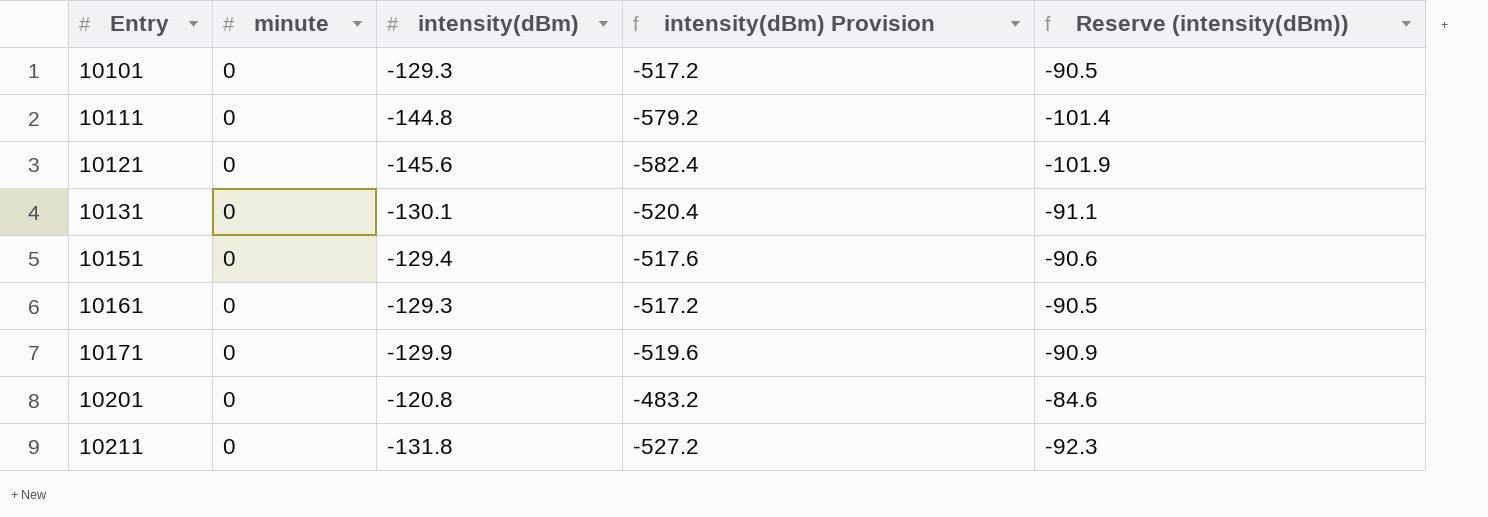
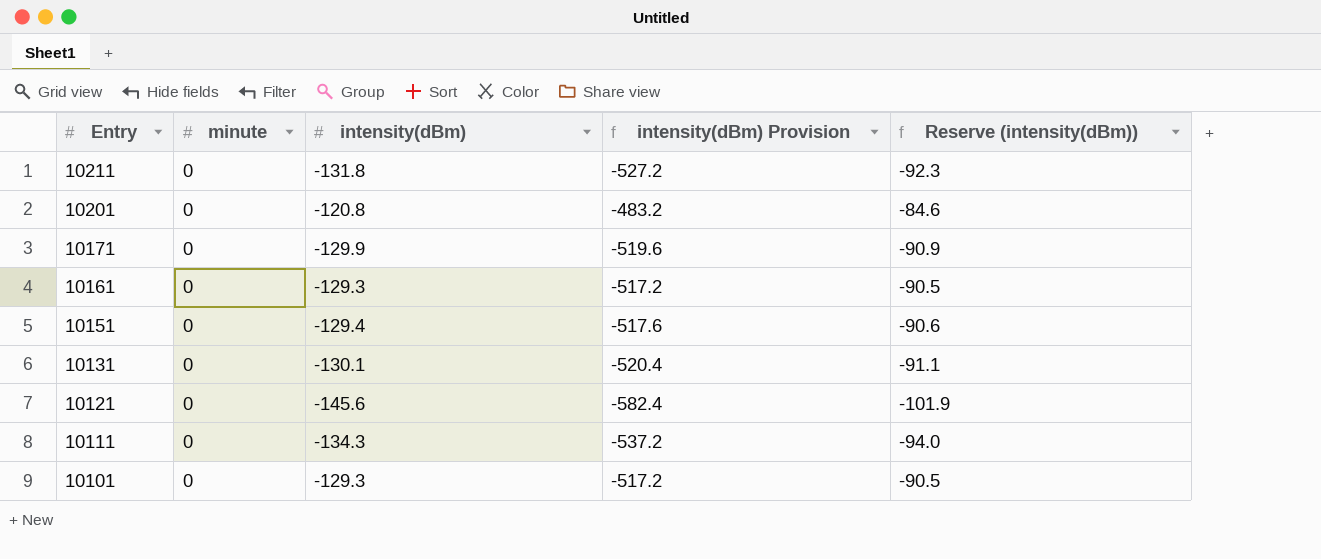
row order: Entry ascending -> Entry descending
10111 | intensity(dBm): -144.8 -> -134.3
10111 | intensity(dBm) Provision: -579.2 -> -537.2
10111 | Reserve (intensity(dBm)): -101.4 -> -94.0

